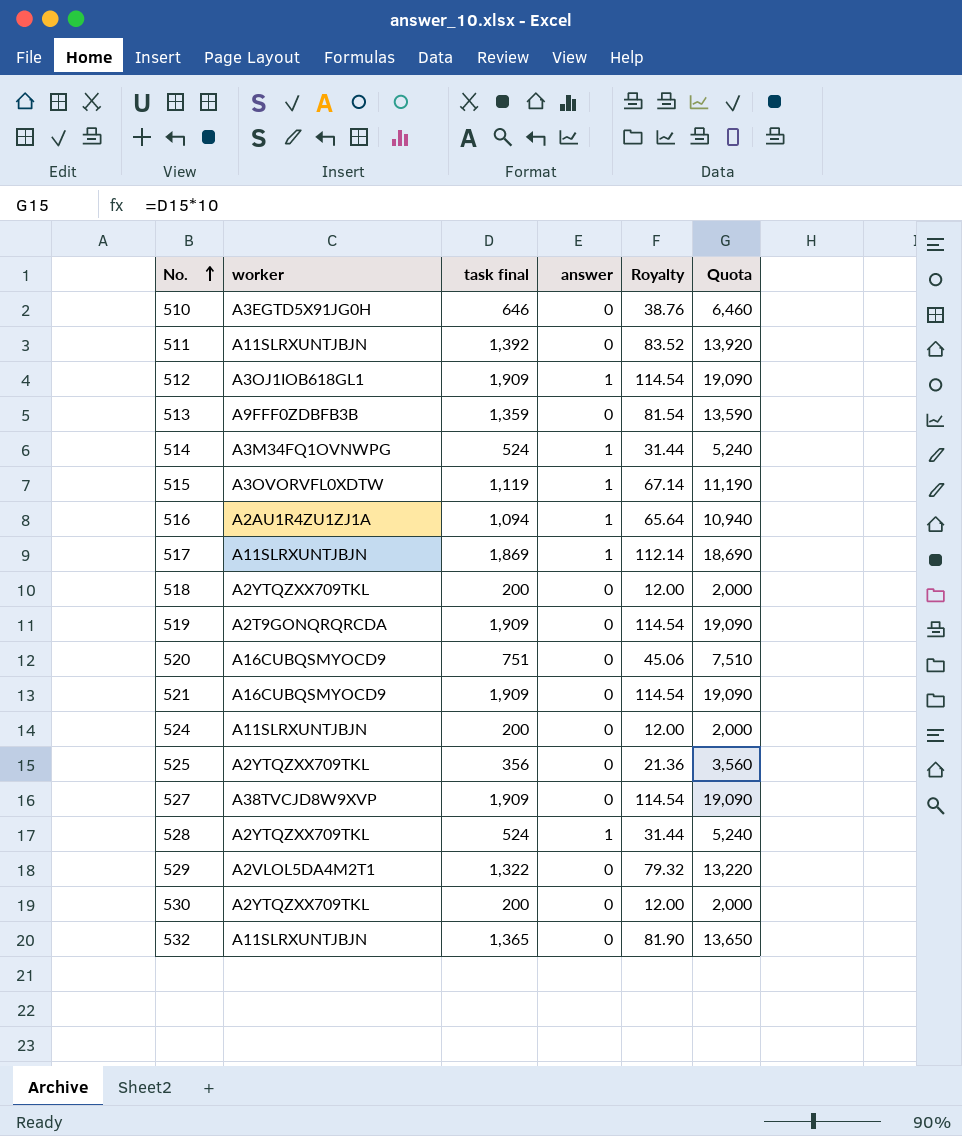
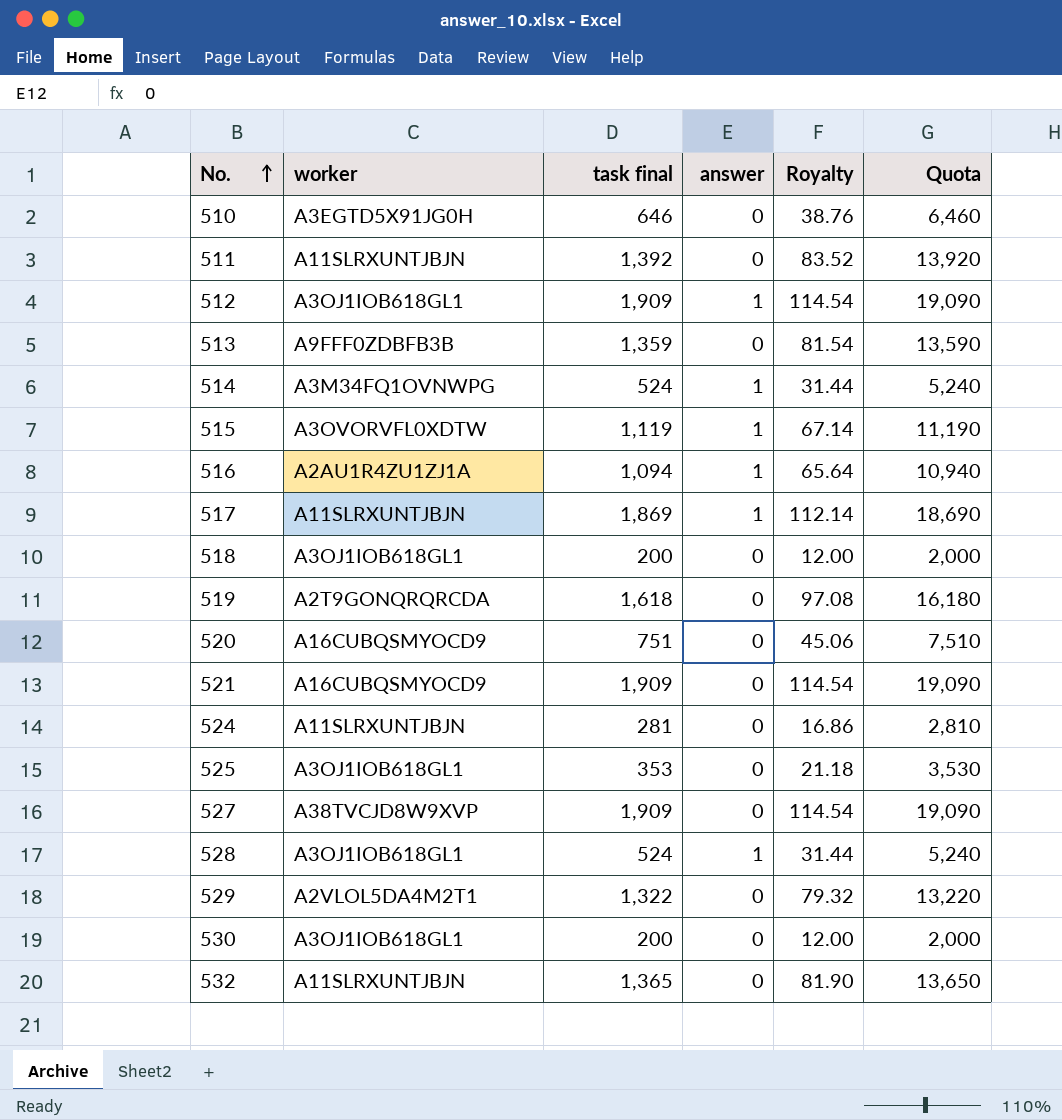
518 | worker: A2YTQZXX709TKL -> A3OJ1IOB618GL1
519 | task final: 1,909 -> 1,618
519 | Royalty: 114.54 -> 97.08
519 | Quota: 19,090 -> 16,180
524 | task final: 200 -> 281
524 | Royalty: 12.00 -> 16.86
524 | Quota: 2,000 -> 2,810
525 | worker: A2YTQZXX709TKL -> A3OJ1IOB618GL1
525 | task final: 356 -> 353
525 | Royalty: 21.36 -> 21.18
525 | Quota: 3,560 -> 3,530
528 | worker: A2YTQZXX709TKL -> A3OJ1IOB618GL1
530 | worker: A2YTQZXX709TKL -> A3OJ1IOB618GL1

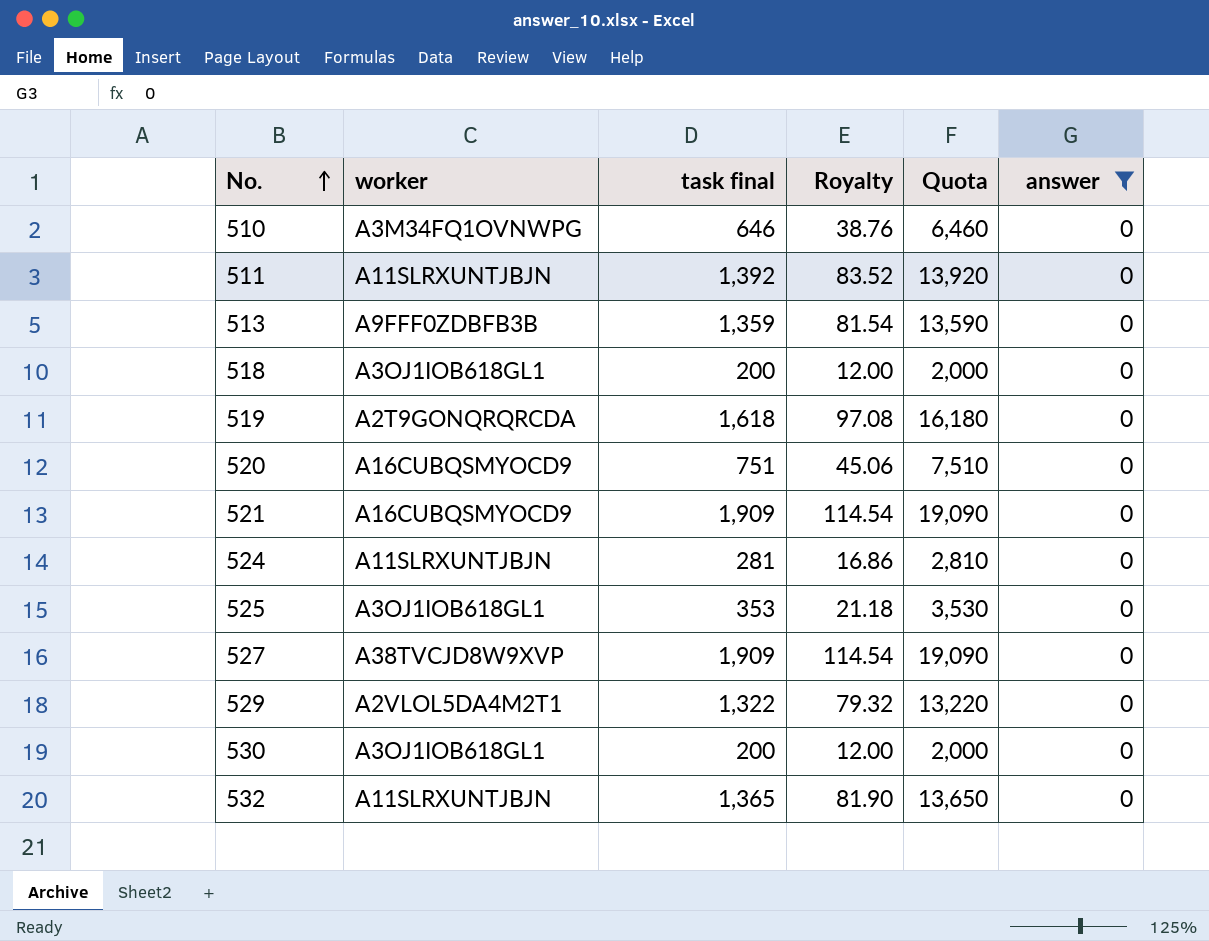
filter: none -> answer = 0
column answer | position: 4 -> 6
510 | worker: A3EGTD5X91JG0H -> A3M34FQ1OVNWPG

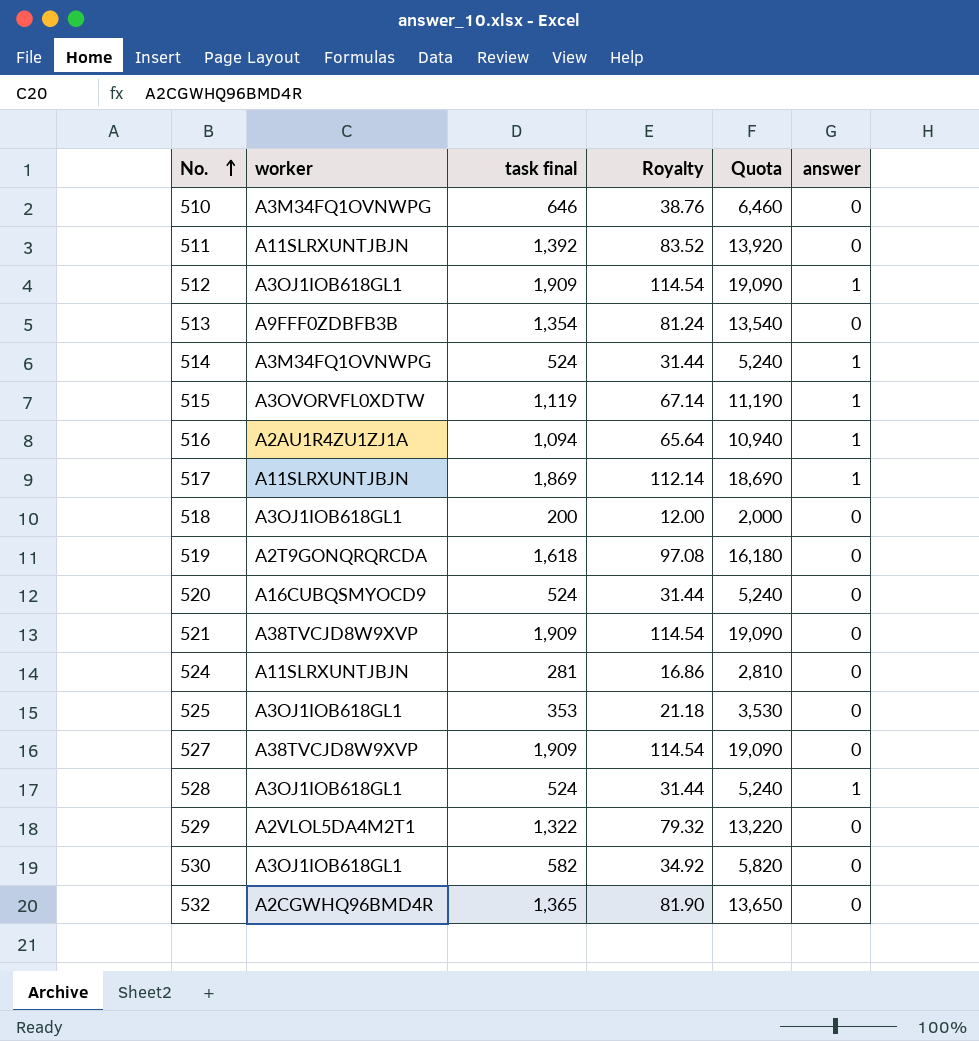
filter: answer = 0 -> none
513 | task final: 1,359 -> 1,354
513 | Royalty: 81.54 -> 81.24
513 | Quota: 13,590 -> 13,540
520 | task final: 751 -> 524
520 | Royalty: 45.06 -> 31.44
520 | Quota: 7,510 -> 5,240
521 | worker: A16CUBQSMYOCD9 -> A38TVCJD8W9XVP
530 | task final: 200 -> 582
530 | Royalty: 12.00 -> 34.92
530 | Quota: 2,000 -> 5,820
532 | worker: A11SLRXUNTJBJN -> A2CGWHQ96BMD4R

